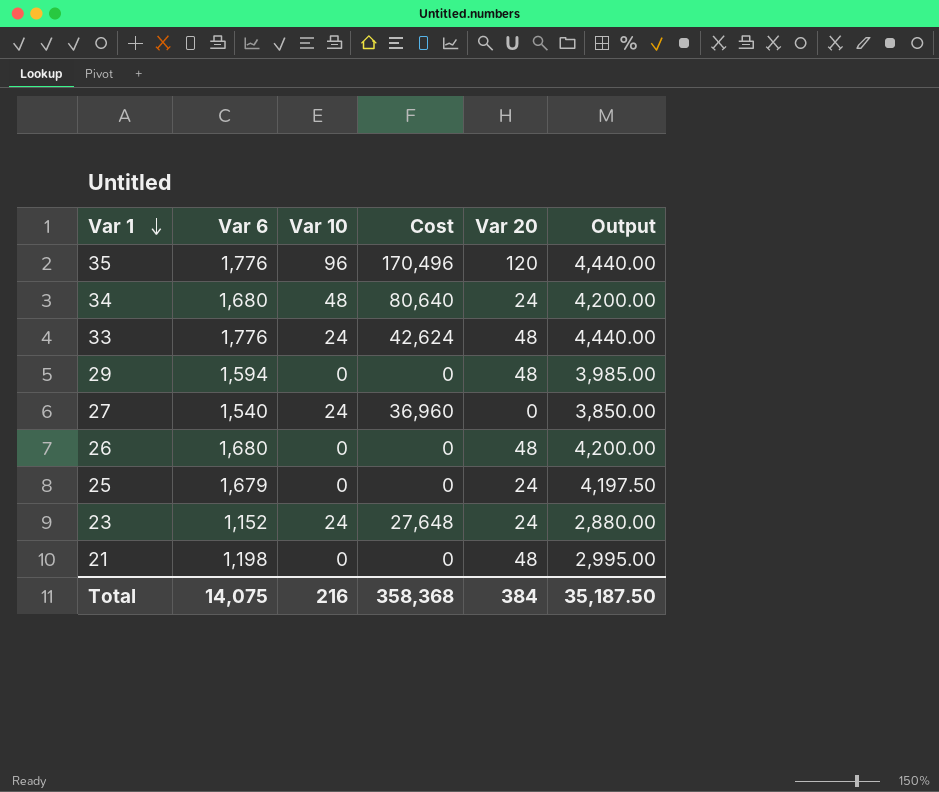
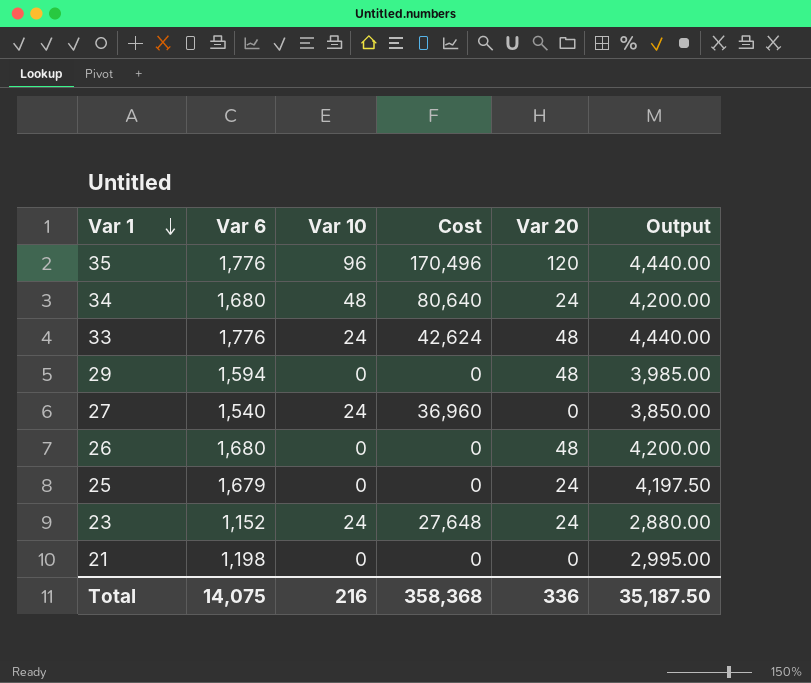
21 | Var 20: 48 -> 0
Total | Var 20: 384 -> 336

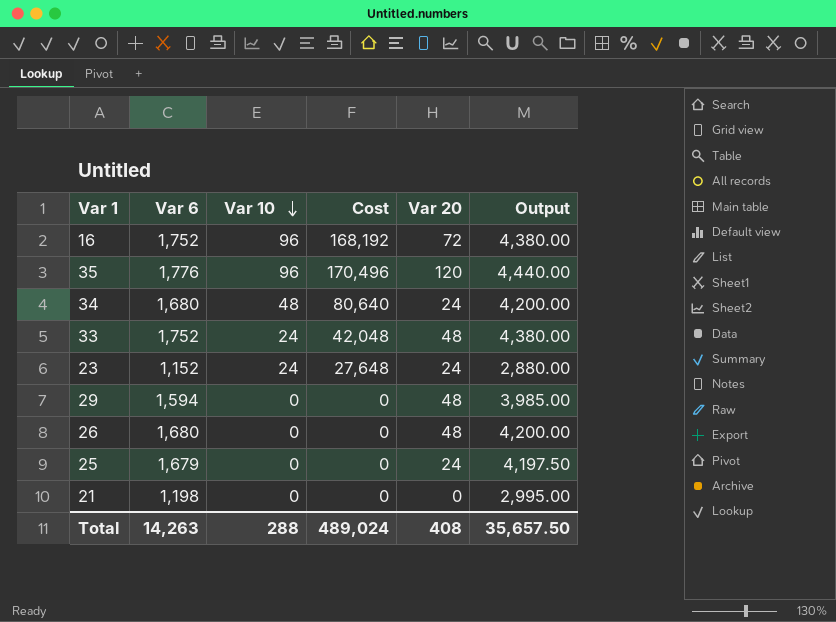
row order: Var 1 descending -> Var 10 descending
row 27: 1,540 | 24 | 36,960 | 0 | 3,850.00 -> none
row 16: none -> 1,752 | 96 | 168,192 | 72 | 4,380.00
33 | Var 6: 1,776 -> 1,752
33 | Cost: 42,624 -> 42,048
33 | Output: 4,440.00 -> 4,380.00
Total | Var 6: 14,075 -> 14,263
Total | Var 10: 216 -> 288
Total | Cost: 358,368 -> 489,024
Total | Var 20: 336 -> 408
Total | Output: 35,187.50 -> 35,657.50

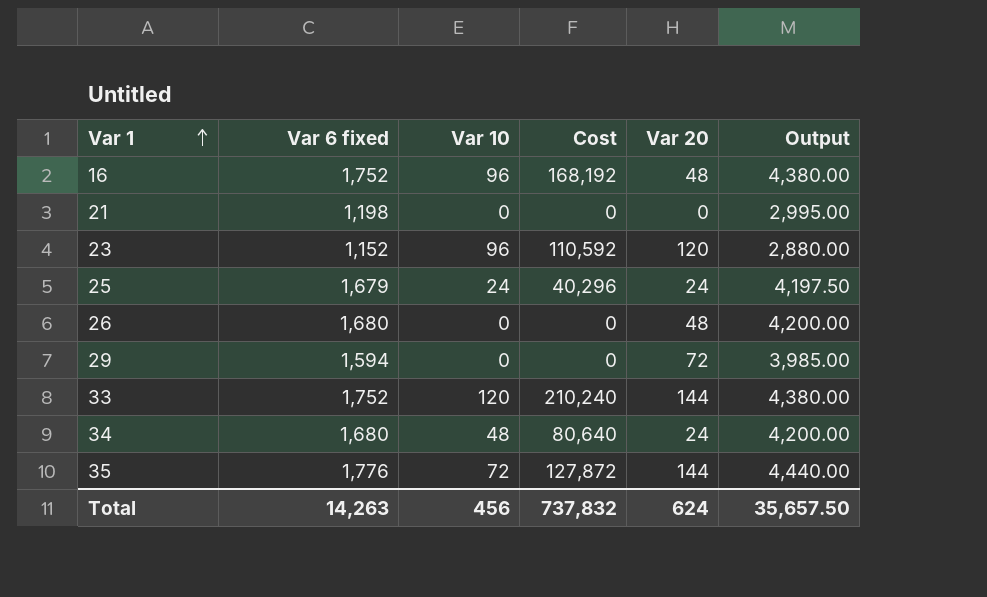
row order: Var 10 descending -> Var 1 ascending
column name: Var 6 -> Var 6 fixed
16 | Var 20: 72 -> 48
23 | Var 10: 24 -> 96
23 | Cost: 27,648 -> 110,592
23 | Var 20: 24 -> 120
25 | Var 10: 0 -> 24
25 | Cost: 0 -> 40,296
29 | Var 20: 48 -> 72
33 | Var 10: 24 -> 120
33 | Cost: 42,048 -> 210,240
33 | Var 20: 48 -> 144
35 | Var 10: 96 -> 72
35 | Cost: 170,496 -> 127,872
35 | Var 20: 120 -> 144
Total | Var 10: 288 -> 456
Total | Cost: 489,024 -> 737,832
Total | Var 20: 408 -> 624

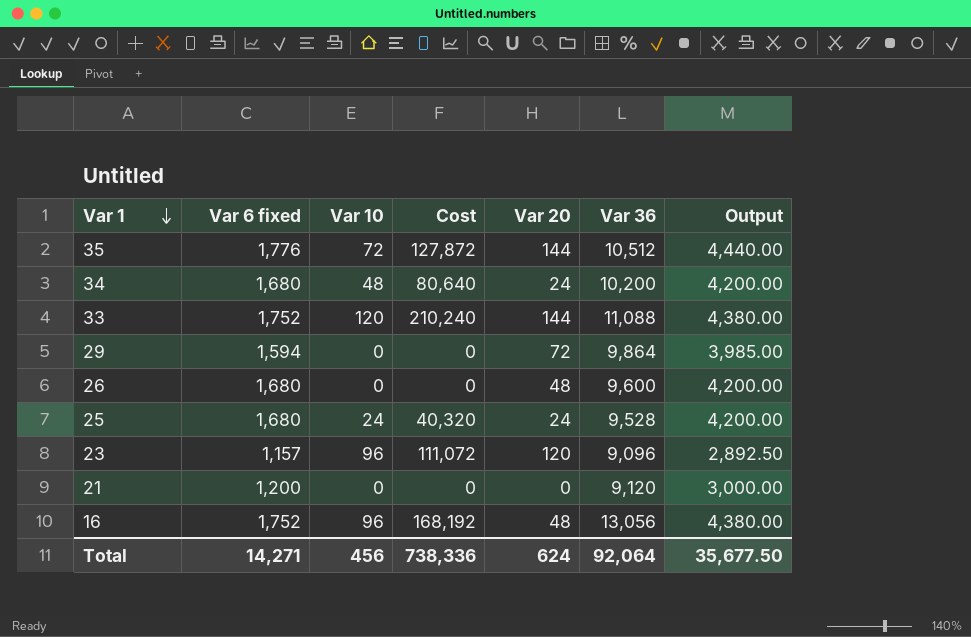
row order: Var 1 ascending -> Var 1 descending
column Var 36 | position: none -> 6
25 | Var 6 fixed: 1,679 -> 1,680
25 | Cost: 40,296 -> 40,320
25 | Output: 4,197.50 -> 4,200.00
23 | Var 6 fixed: 1,152 -> 1,157
23 | Cost: 110,592 -> 111,072
23 | Output: 2,880.00 -> 2,892.50
21 | Var 6 fixed: 1,198 -> 1,200
21 | Output: 2,995.00 -> 3,000.00
Total | Var 6 fixed: 14,263 -> 14,271
Total | Cost: 737,832 -> 738,336
Total | Output: 35,657.50 -> 35,677.50

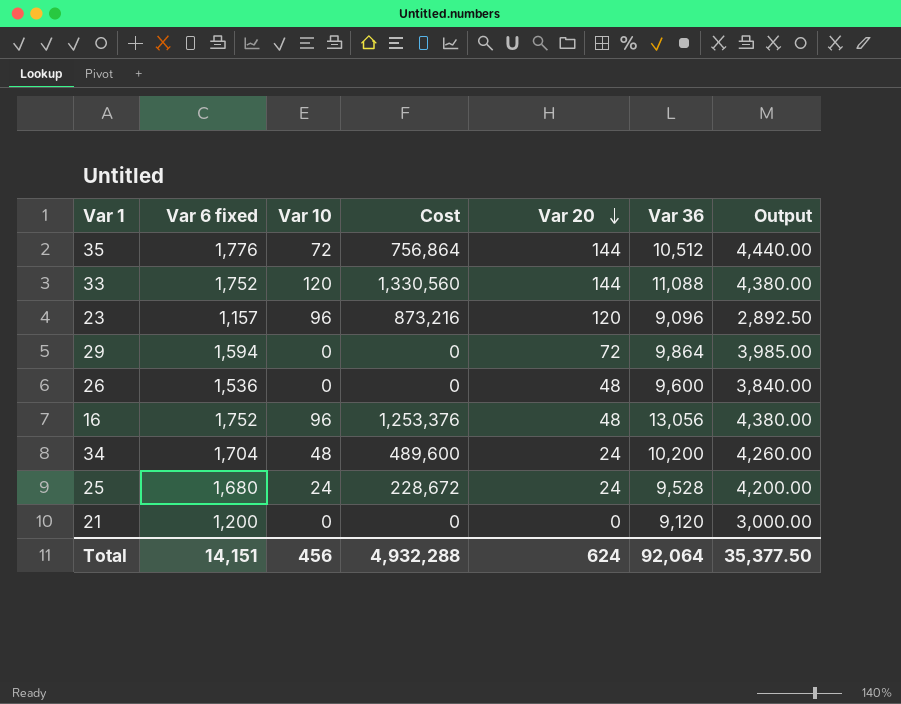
row order: Var 1 descending -> Var 20 descending
column Cost | formula: [Var 6 fixed] * [Var 10] -> [Var 10] * [Var 36]
26 | Var 6 fixed: 1,680 -> 1,536
26 | Output: 4,200.00 -> 3,840.00
34 | Var 6 fixed: 1,680 -> 1,704
34 | Output: 4,200.00 -> 4,260.00
Total | Var 6 fixed: 14,271 -> 14,151
Total | Cost: 738,336 -> 4,932,288
Total | Output: 35,677.50 -> 35,377.50

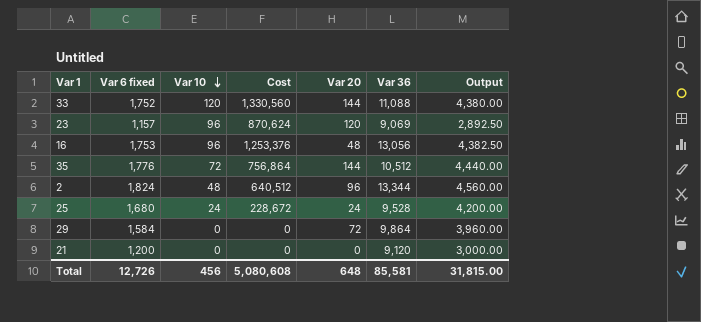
row order: Var 20 descending -> Var 10 descending
row 26: 1,536 | 0 | 0 | 48 | 9,600 | 3,840.00 -> none
row 34: 1,704 | 48 | 489,600 | 24 | 10,200 | 4,260.00 -> none
23 | Cost: 873,216 -> 870,624
23 | Var 36: 9,096 -> 9,069
16 | Var 6 fixed: 1,752 -> 1,753
16 | Output: 4,380.00 -> 4,382.50
row 2: none -> 1,824 | 48 | 640,512 | 96 | 13,344 | 4,560.00
29 | Var 6 fixed: 1,594 -> 1,584
29 | Output: 3,985.00 -> 3,960.00
Total | Var 6 fixed: 14,151 -> 12,726
Total | Cost: 4,932,288 -> 5,080,608
Total | Var 20: 624 -> 648
Total | Var 36: 92,064 -> 85,581
Total | Output: 35,377.50 -> 31,815.00

